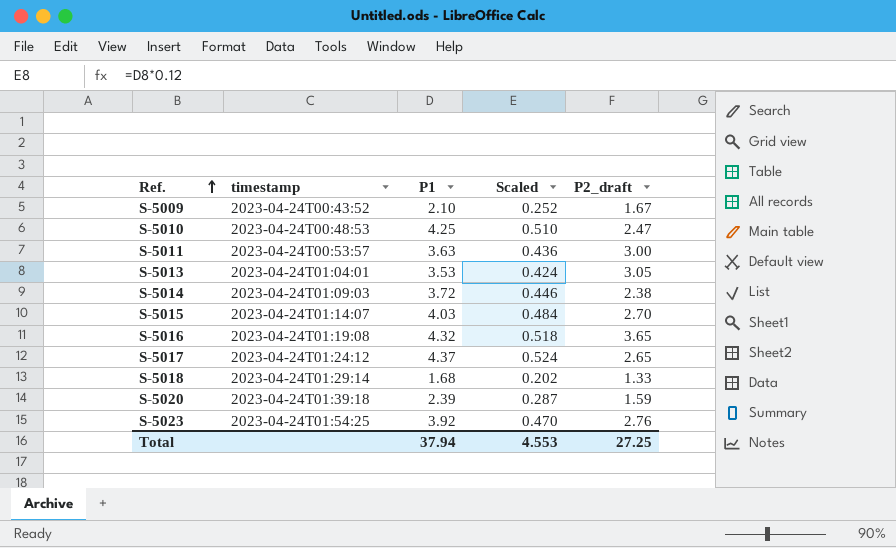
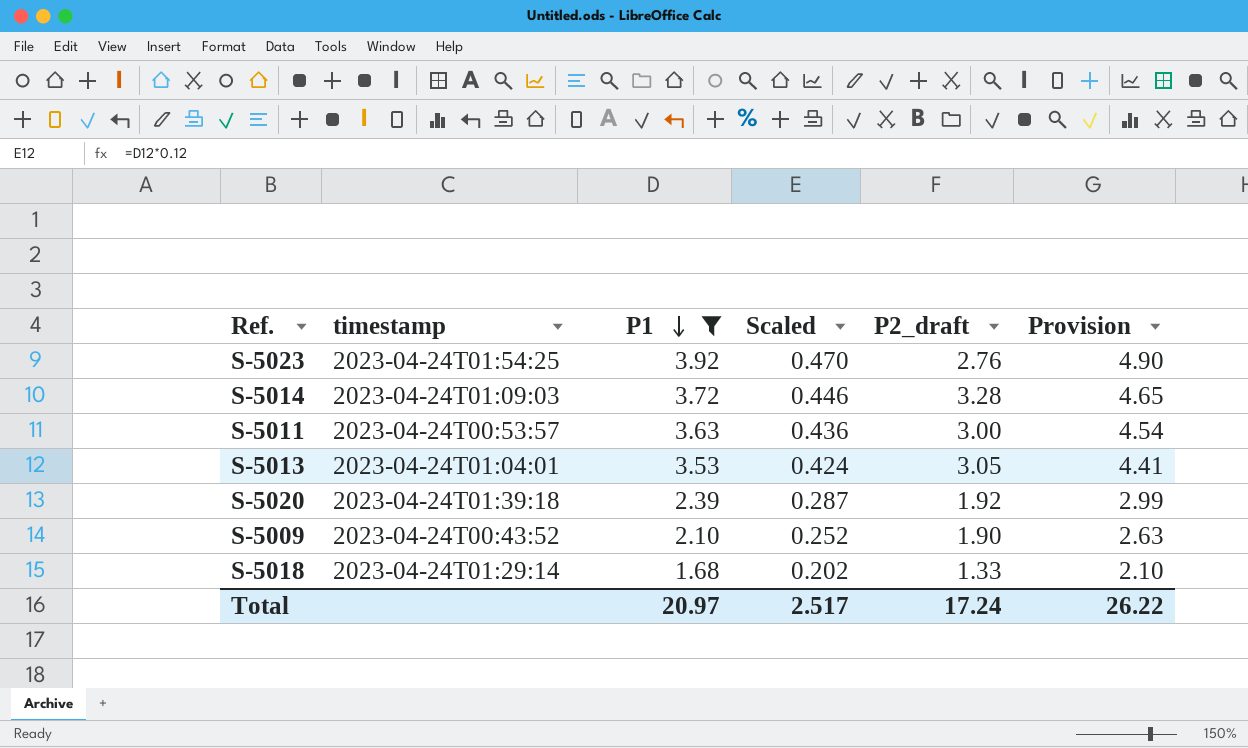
filter: none -> P1 <= 3.92
row order: Ref. ascending -> P1 descending
column Provision | formula: none -> [P1] * 1.25
S-5014 | P2_draft: 2.38 -> 3.28
S-5020 | P2_draft: 1.59 -> 1.92
S-5009 | P2_draft: 1.67 -> 1.90
Total | P1: 37.94 -> 20.97
Total | Scaled: 4.553 -> 2.517
Total | P2_draft: 27.25 -> 17.24

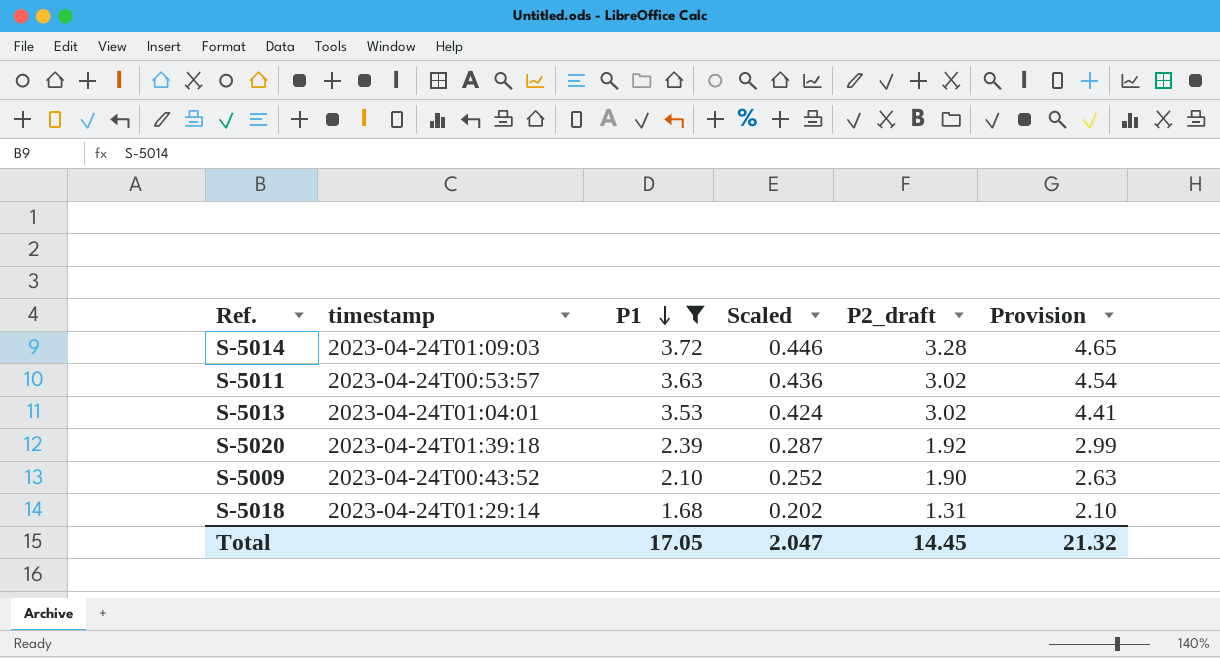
row S-5023: 2023-04-24T01:54:25 | 3.92 | 0.470 | 2.76 | 4.90 -> none
S-5011 | P2_draft: 3.00 -> 3.02
S-5013 | P2_draft: 3.05 -> 3.02
S-5018 | P2_draft: 1.33 -> 1.31
Total | P1: 20.97 -> 17.05
Total | Scaled: 2.517 -> 2.047
Total | P2_draft: 17.24 -> 14.45
Total | Provision: 26.22 -> 21.32

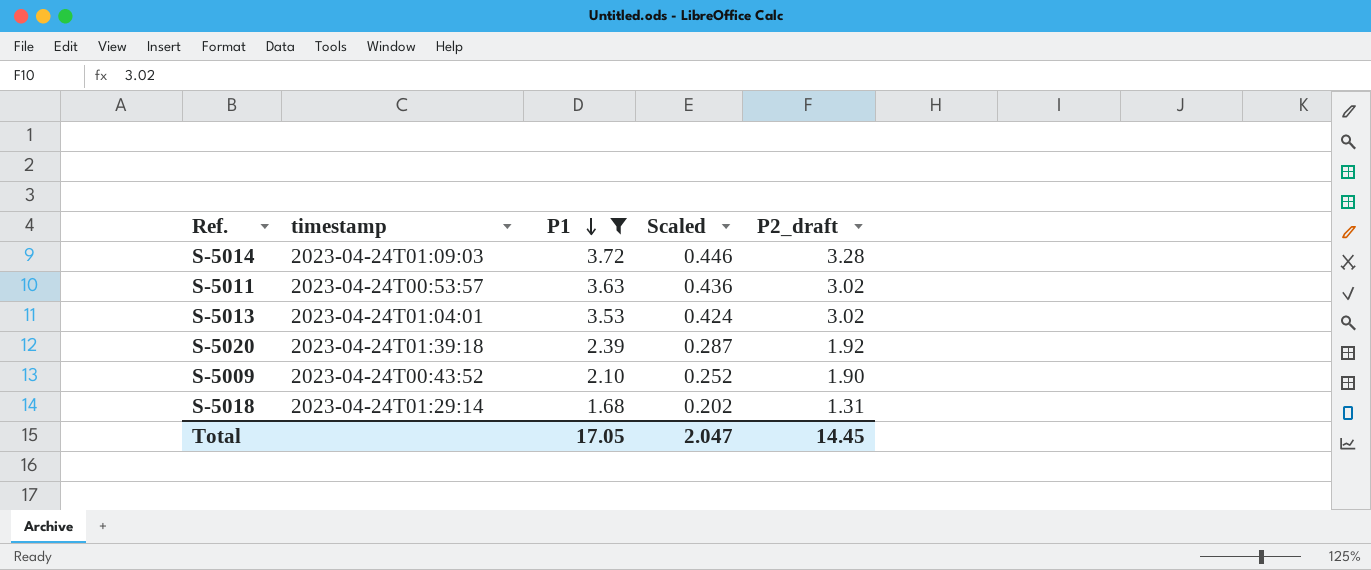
column Provision | formula: [P1] * 1.25 -> none

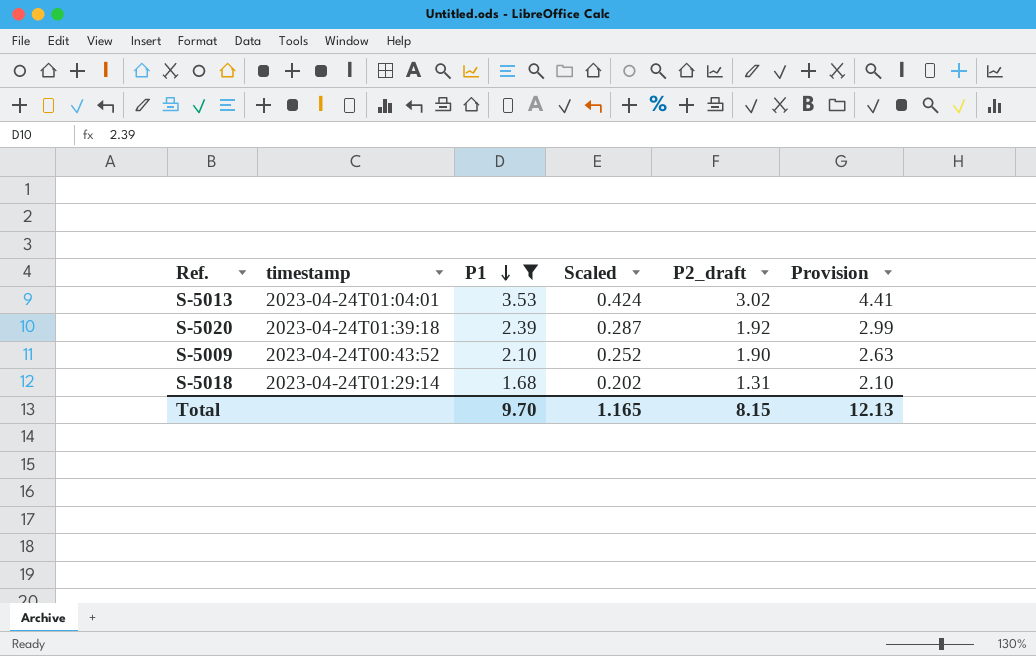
column Provision | formula: none -> [P1] * 1.25
row S-5014: 2023-04-24T01:09:03 | 3.72 | 0.446 | 3.28 -> none
row S-5011: 2023-04-24T00:53:57 | 3.63 | 0.436 | 3.02 -> none
Total | P1: 17.05 -> 9.70
Total | Scaled: 2.047 -> 1.165
Total | P2_draft: 14.45 -> 8.15

